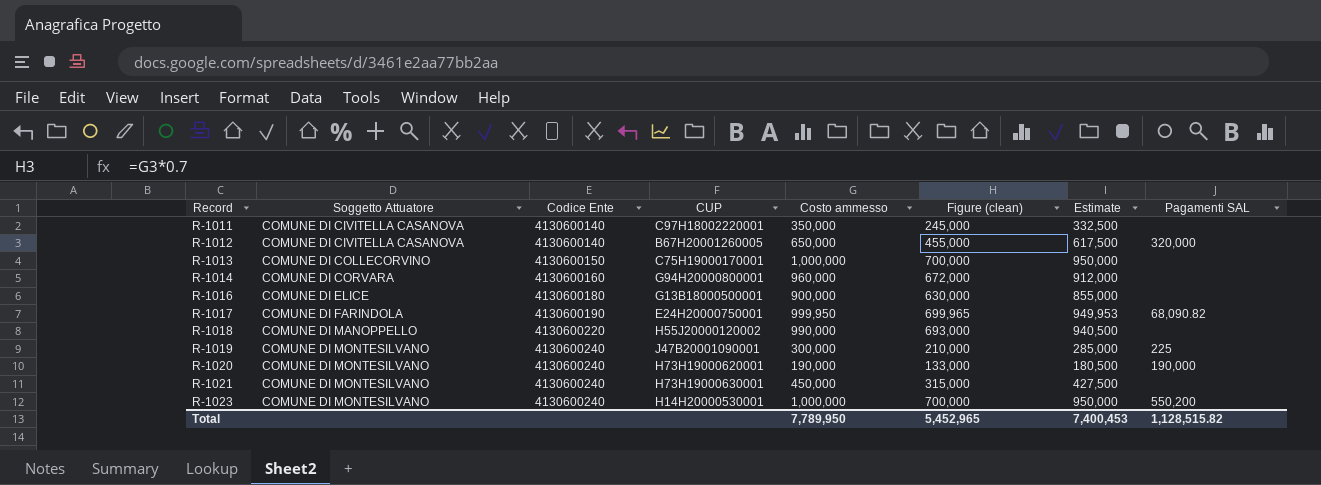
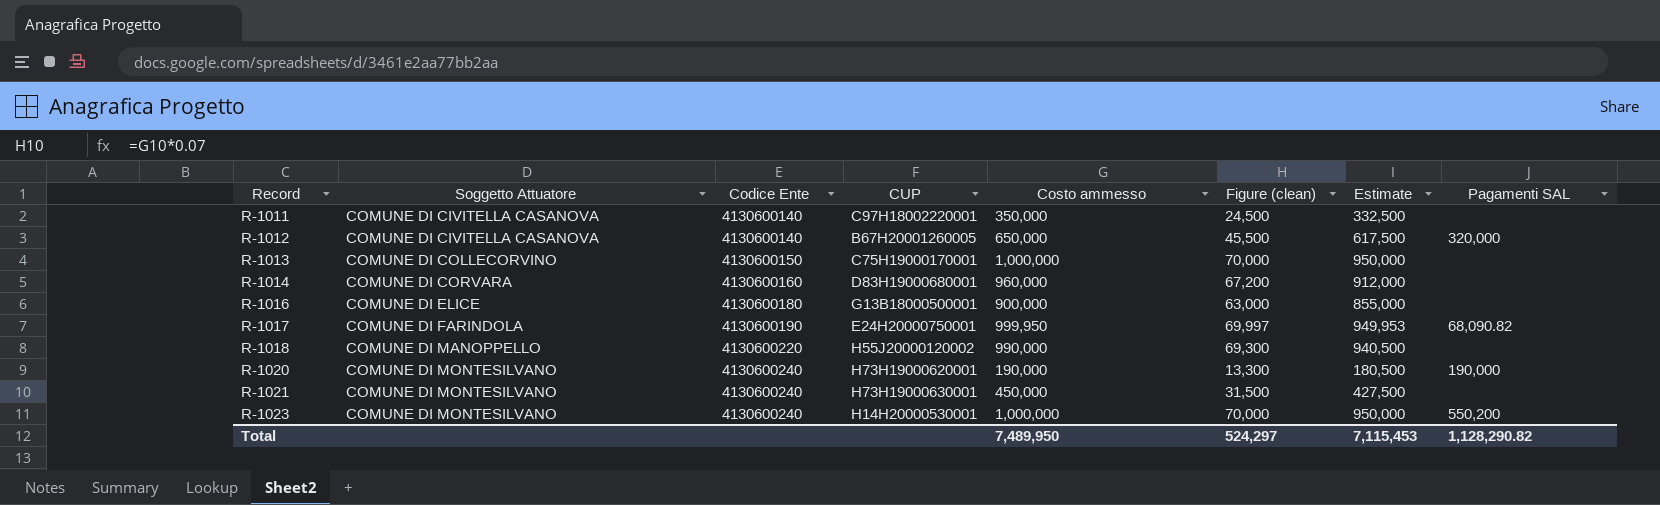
column Figure (clean) | formula: [Costo ammesso] * 0.7 -> [Costo ammesso] * 0.07
row R-1019: COMUNE DI MONTESILVANO | 4130600240 | J47B20001090001 | 300,000 | 210,000 | 285,000 | 225 -> none
R-1014 | CUP: G94H20000800001 -> D83H19000680001
Total | Costo ammesso: 7,789,950 -> 7,489,950
Total | Figure (clean): 5,452,965 -> 524,297
Total | Estimate: 7,400,453 -> 7,115,453
Total | Pagamenti SAL: 1,128,515.82 -> 1,128,290.82

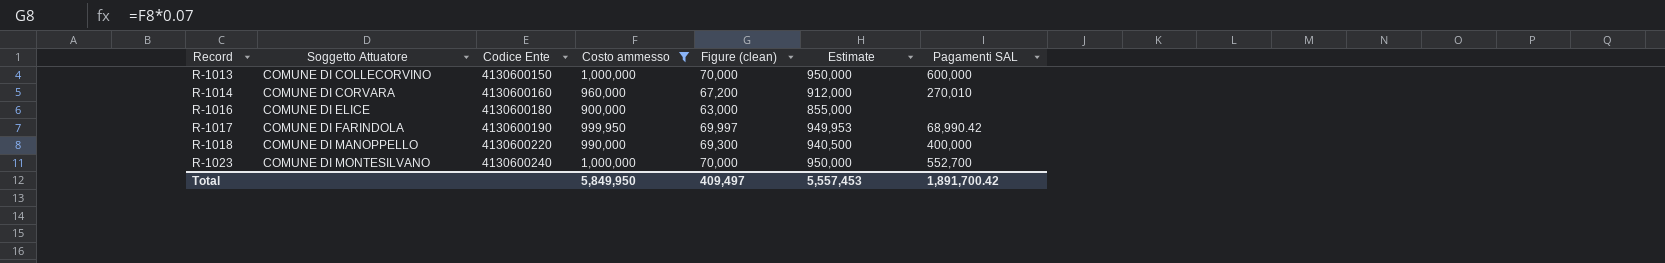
filter: none -> Costo ammesso >= 900,000
column CUP | position: 4 -> none
R-1013 | Pagamenti SAL: none -> 600,000
R-1014 | Pagamenti SAL: none -> 270,010
R-1017 | Pagamenti SAL: 68,090.82 -> 68,990.42
R-1018 | Pagamenti SAL: none -> 400,000
R-1023 | Pagamenti SAL: 550,200 -> 552,700
Total | Costo ammesso: 7,489,950 -> 5,849,950
Total | Figure (clean): 524,297 -> 409,497
Total | Estimate: 7,115,453 -> 5,557,453
Total | Pagamenti SAL: 1,128,290.82 -> 1,891,700.42

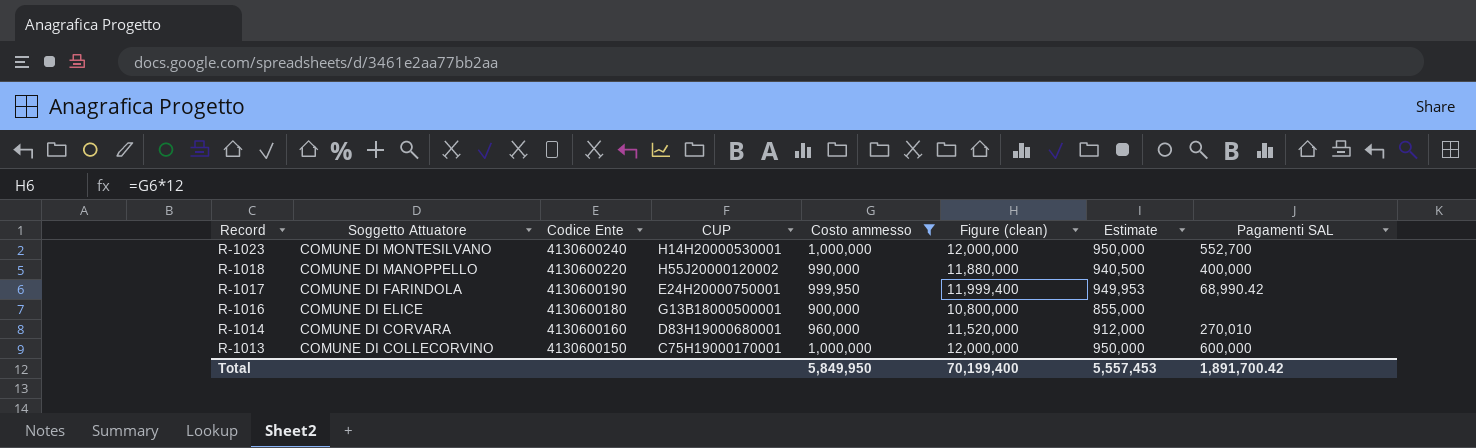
row order: Record ascending -> Record descending
column CUP | position: none -> 4
column Figure (clean) | formula: [Costo ammesso] * 0.07 -> [Costo ammesso] * 12
Total | Figure (clean): 409,497 -> 70,199,400

